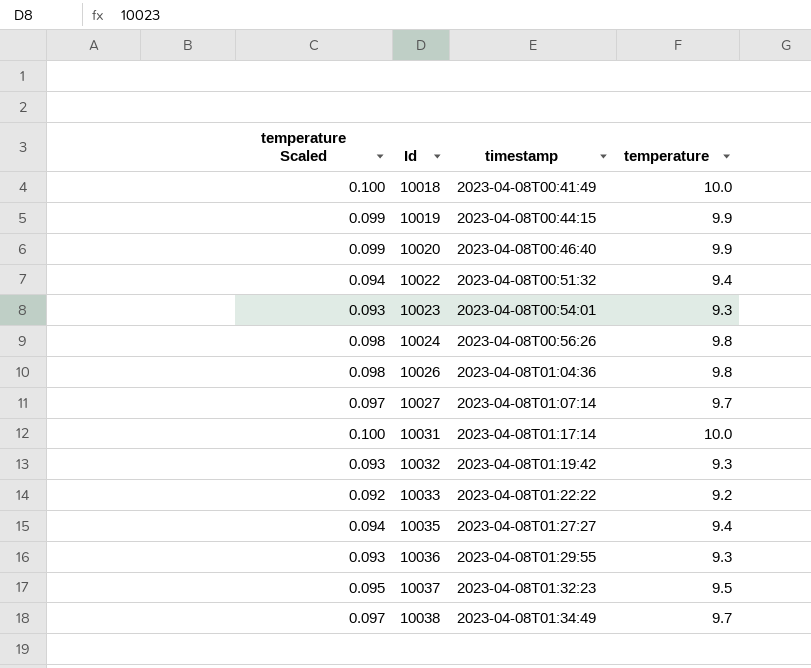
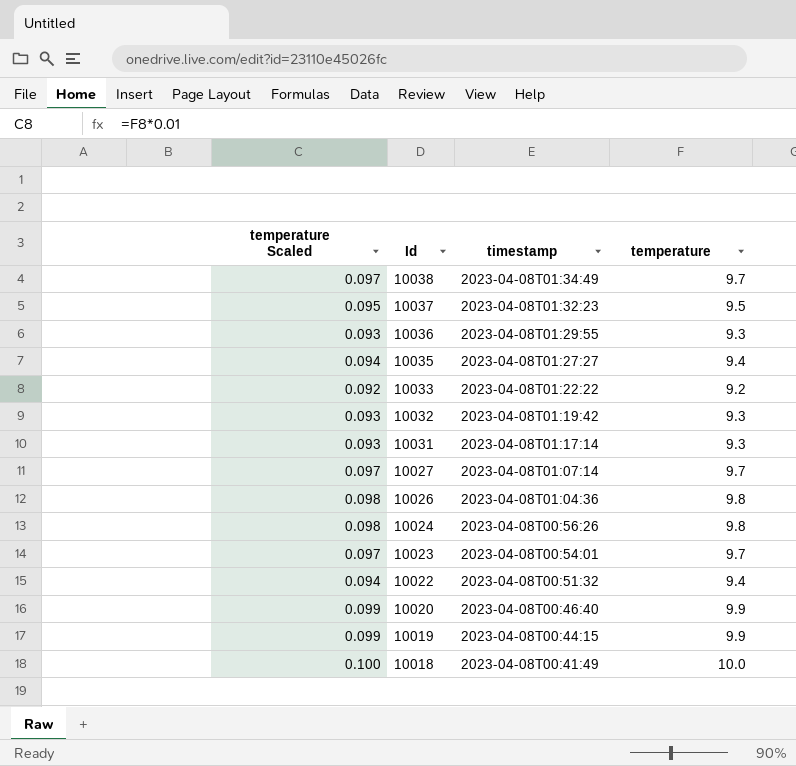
row order: Id ascending -> Id descending
10031 | temperature Scaled: 0.100 -> 0.093
10031 | temperature: 10.0 -> 9.3
10023 | temperature Scaled: 0.093 -> 0.097
10023 | temperature: 9.3 -> 9.7

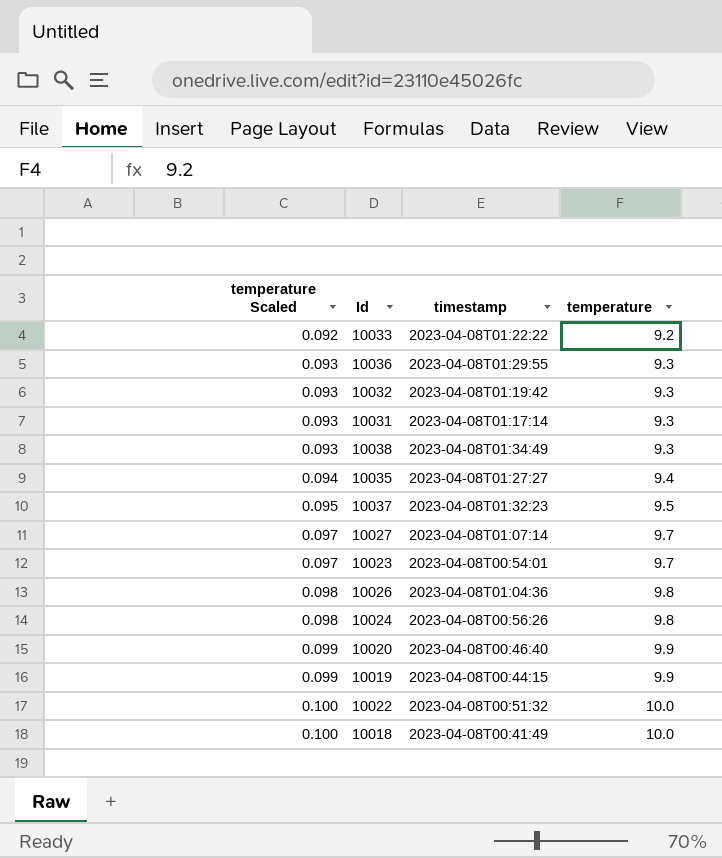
row order: Id descending -> temperature Scaled ascending
10038 | temperature Scaled: 0.097 -> 0.093
10038 | temperature: 9.7 -> 9.3
10022 | temperature Scaled: 0.094 -> 0.100
10022 | temperature: 9.4 -> 10.0

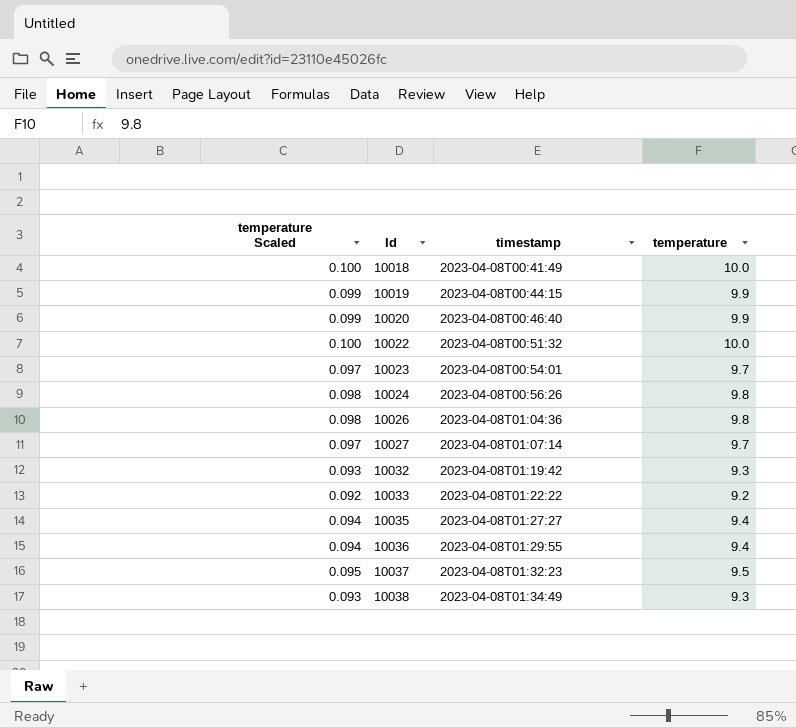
row order: temperature Scaled ascending -> Id ascending
row 10031: 0.093 | 2023-04-08T01:17:14 | 9.3 -> none
10036 | temperature Scaled: 0.093 -> 0.094
10036 | temperature: 9.3 -> 9.4

